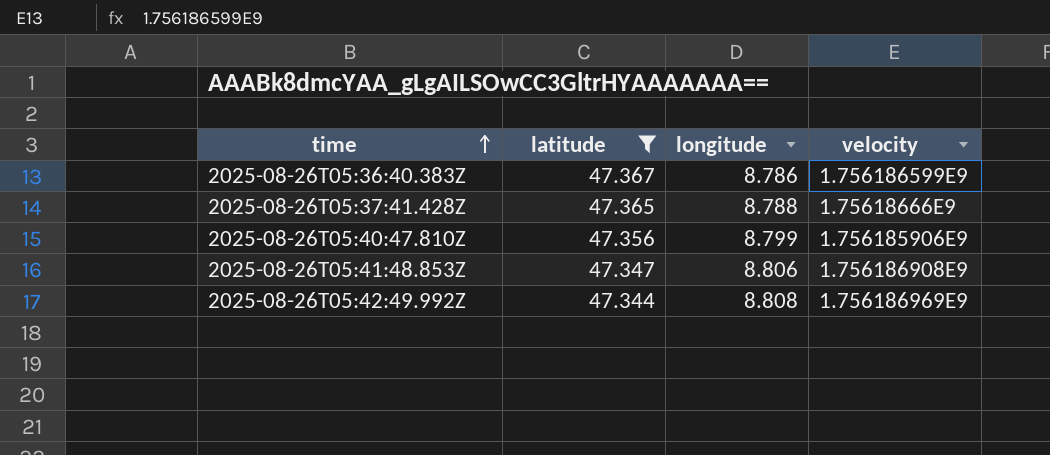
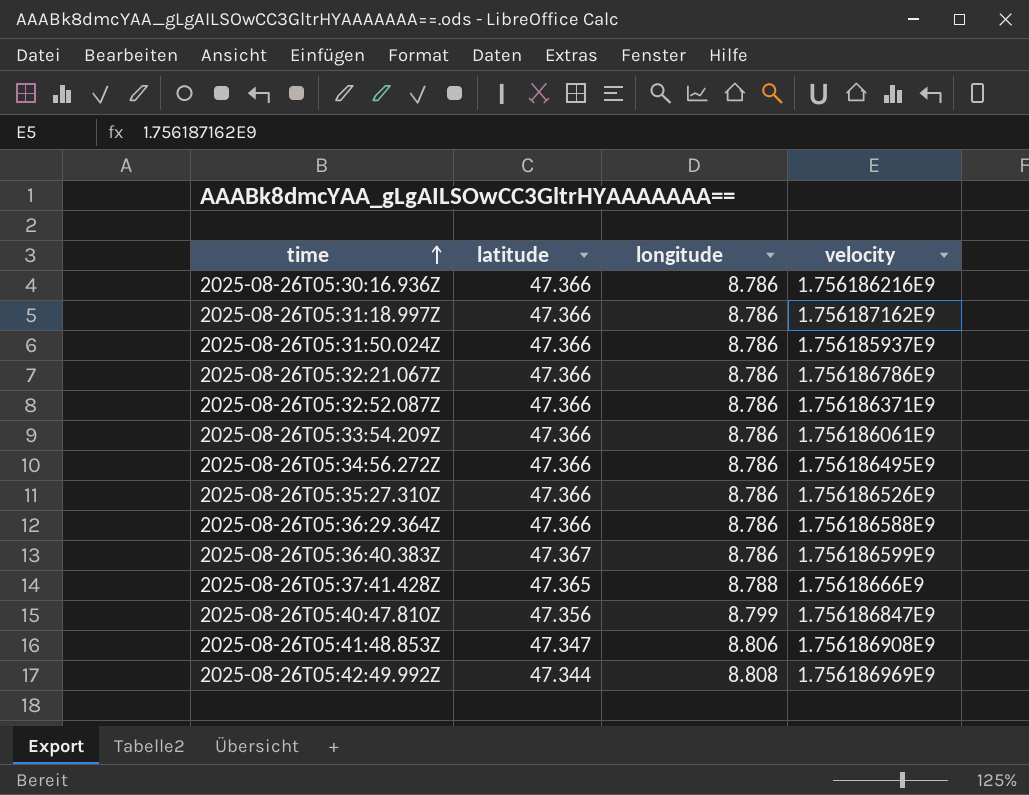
filter: latitude != 47.366 -> none
2025-08-26T05:40:47.810Z | velocity: 1.756185906E9 -> 1.756186847E9

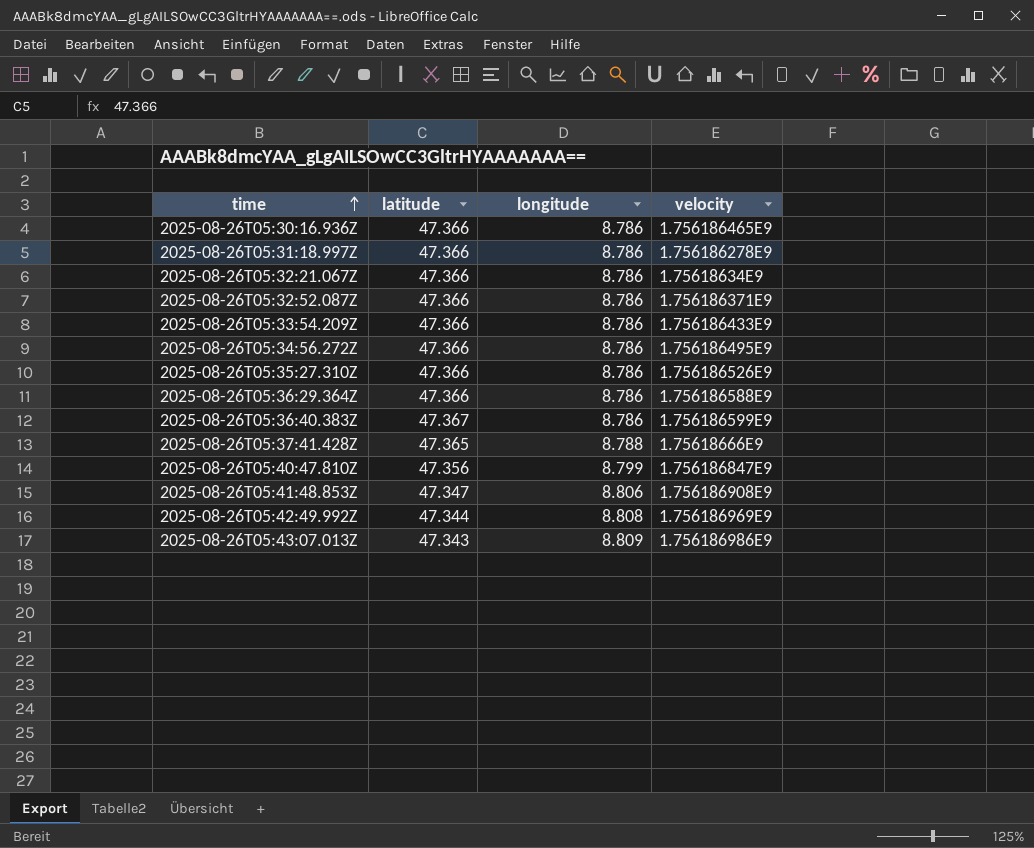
row 2025-08-26T05:31:50.024Z: 47.366 | 8.786 | 1.756185937E9 -> none
2025-08-26T05:30:16.936Z | velocity: 1.756186216E9 -> 1.756186465E9
2025-08-26T05:31:18.997Z | velocity: 1.756187162E9 -> 1.756186278E9
2025-08-26T05:32:21.067Z | velocity: 1.756186786E9 -> 1.75618634E9
2025-08-26T05:33:54.209Z | velocity: 1.756186061E9 -> 1.756186433E9
row 2025-08-26T05:43:07.013Z: none -> 47.343 | 8.809 | 1.756186986E9

